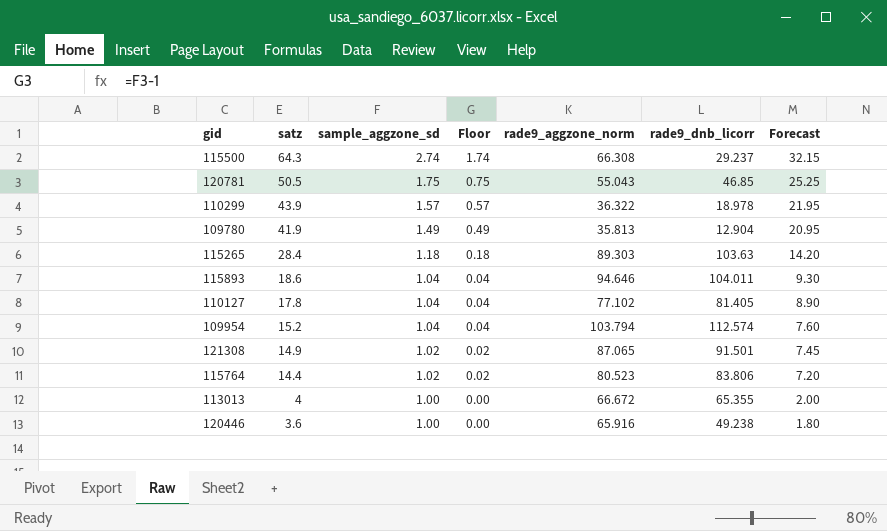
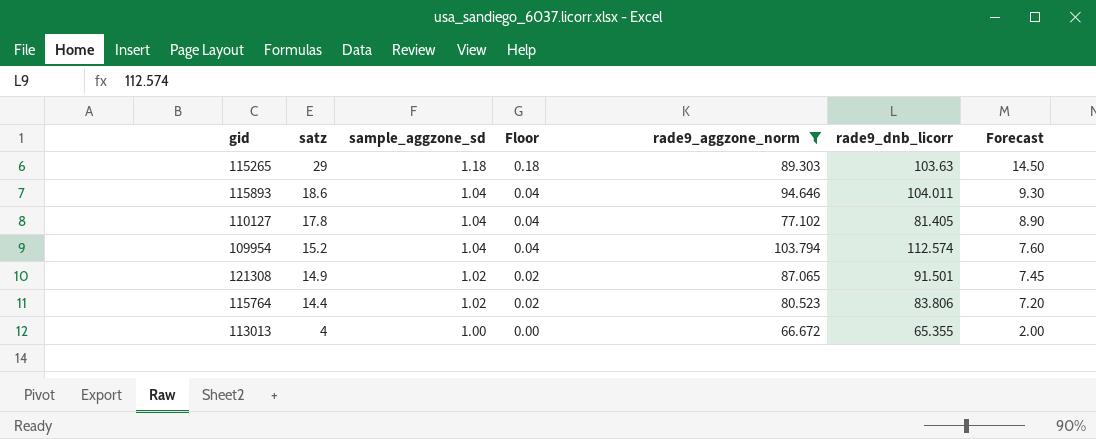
filter: none -> rade9_aggzone_norm >= 66.672
115265 | satz: 28.4 -> 29
115265 | Forecast: 14.20 -> 14.50

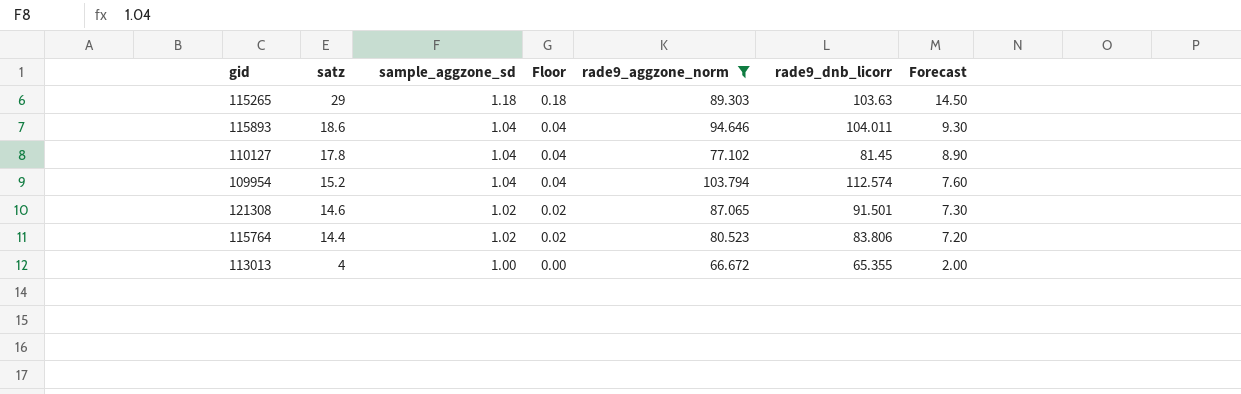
110127 | rade9_dnb_licorr: 81.405 -> 81.45
121308 | satz: 14.9 -> 14.6
121308 | Forecast: 7.45 -> 7.30

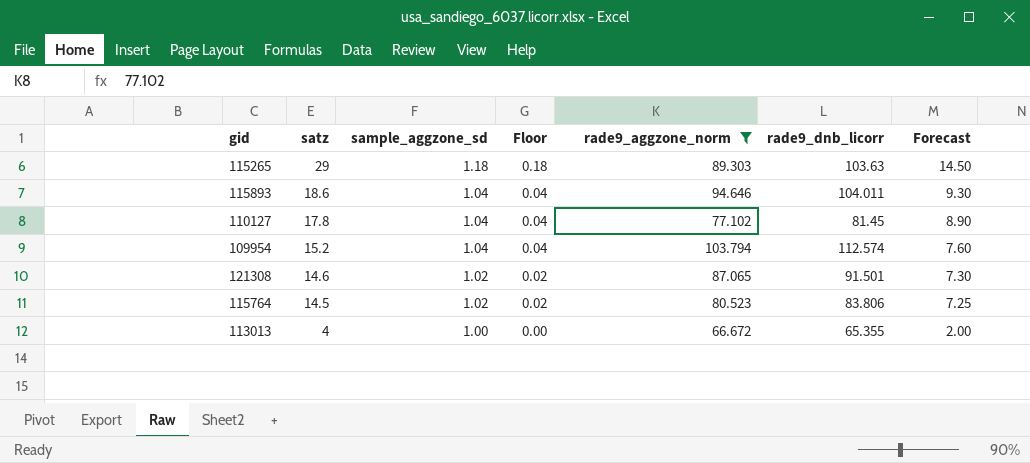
115764 | satz: 14.4 -> 14.5
115764 | Forecast: 7.20 -> 7.25

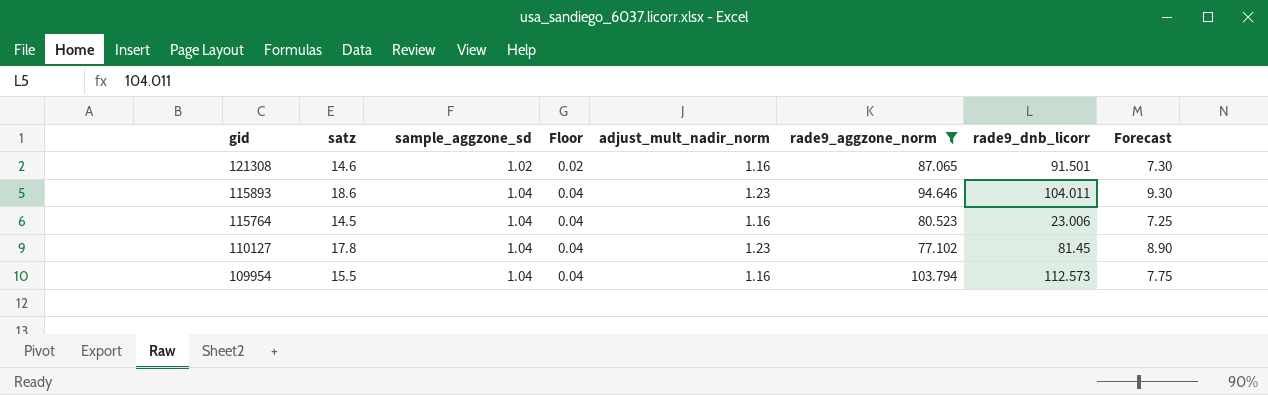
row order: satz descending -> gid descending
column adjust_mult_nadir_norm | position: none -> 5
row 115265: 29 | 1.18 | 0.18 | 89.303 | 103.63 | 14.50 -> none
row 113013: 4 | 1.00 | 0.00 | 66.672 | 65.355 | 2.00 -> none
115764 | sample_aggzone_sd: 1.02 -> 1.04
115764 | Floor: 0.02 -> 0.04
115764 | rade9_dnb_licorr: 83.806 -> 23.006
109954 | satz: 15.2 -> 15.5
109954 | rade9_dnb_licorr: 112.574 -> 112.573
109954 | Forecast: 7.60 -> 7.75

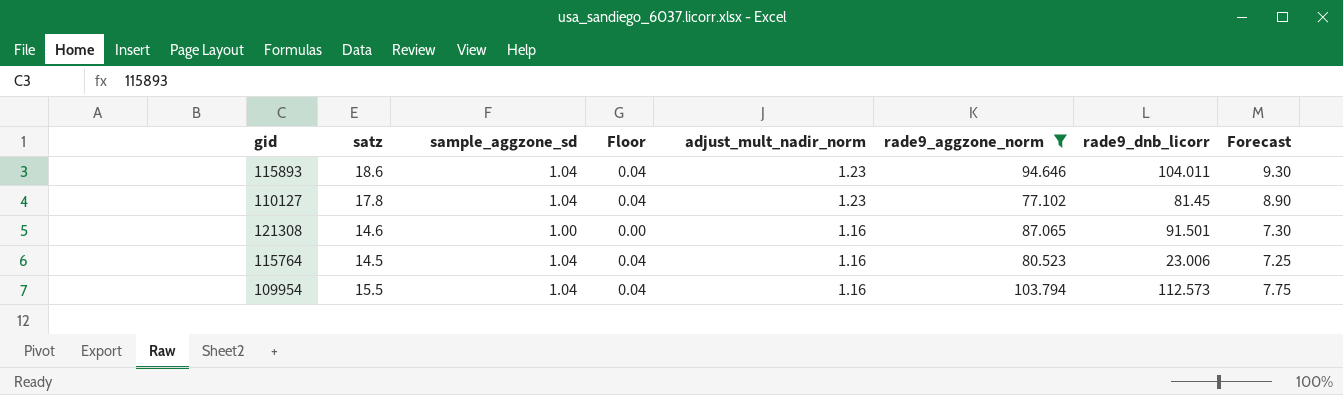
row order: gid descending -> adjust_mult_nadir_norm descending
121308 | sample_aggzone_sd: 1.02 -> 1.00
121308 | Floor: 0.02 -> 0.00

